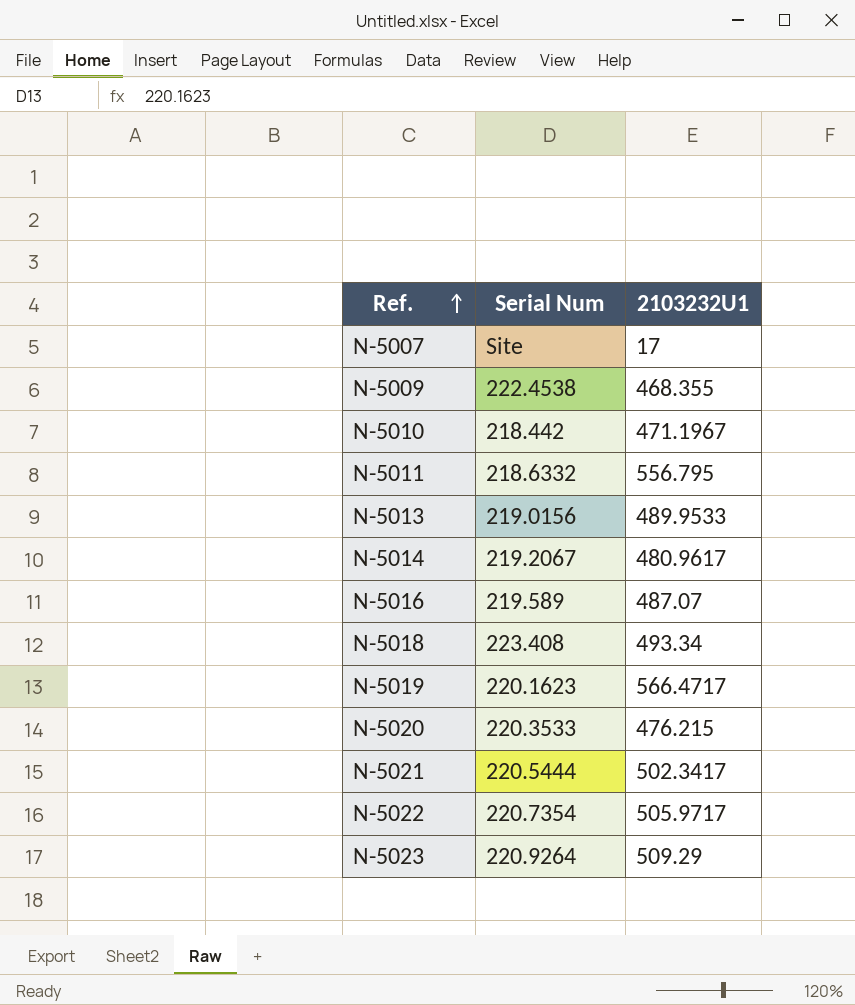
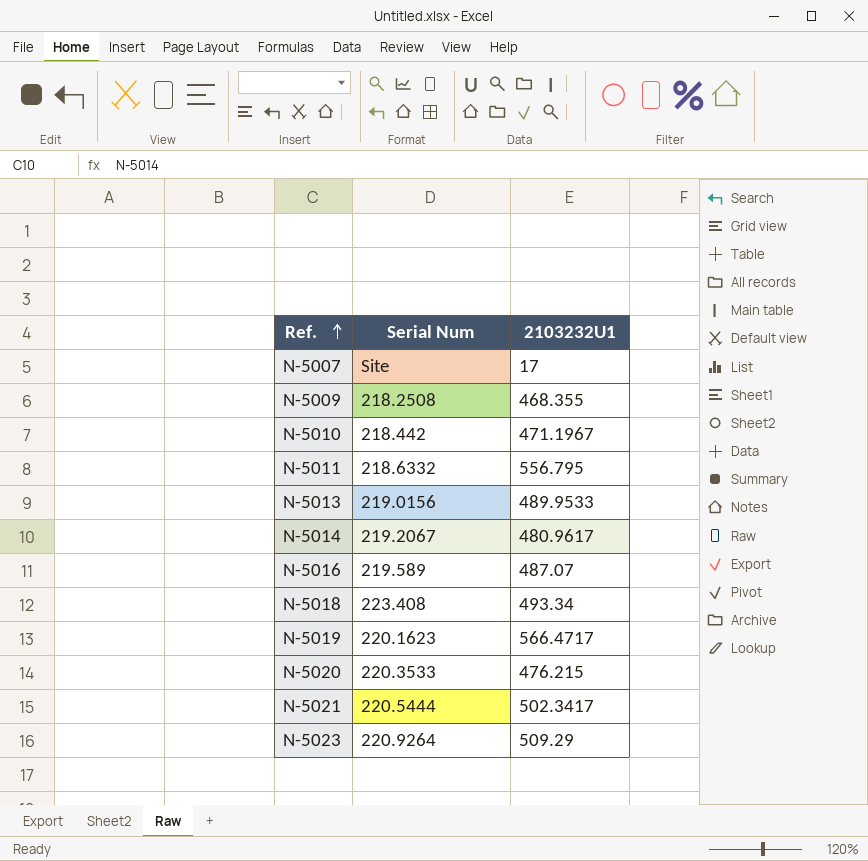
row N-5022: 220.7354 | 505.9717 -> none
N-5009 | Serial Num: 222.4538 -> 218.2508

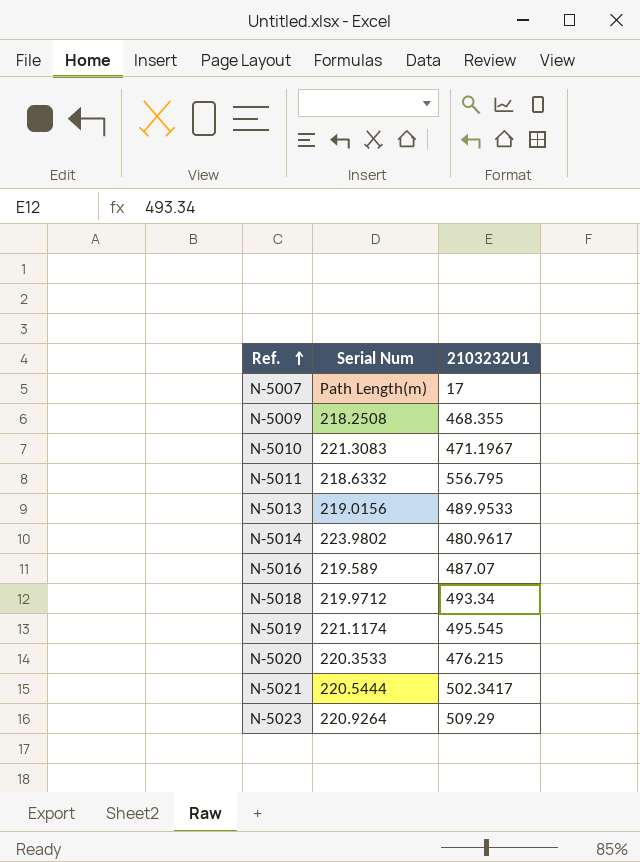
N-5007 | Serial Num: Site -> Path Length(m)
N-5010 | Serial Num: 218.442 -> 221.3083
N-5014 | Serial Num: 219.2067 -> 223.9802
N-5018 | Serial Num: 223.408 -> 219.9712
N-5019 | Serial Num: 220.1623 -> 221.1174
N-5019 | 2103232U1: 566.4717 -> 495.545

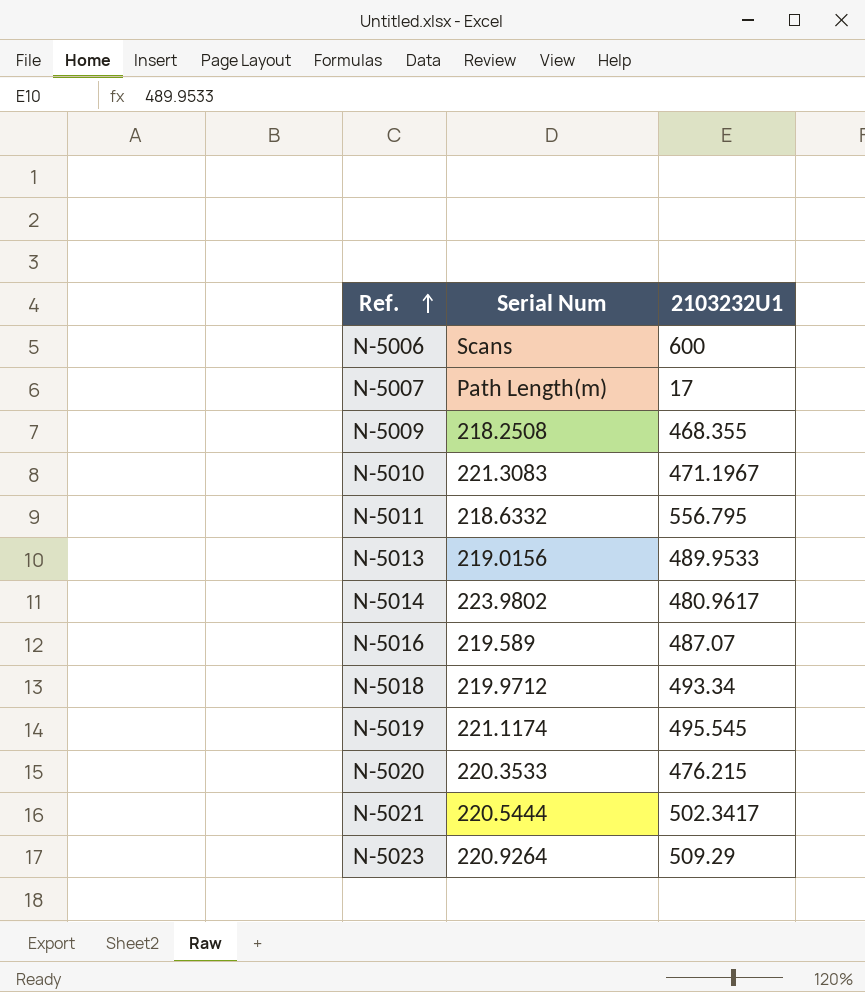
row N-5006: none -> Scans | 600

